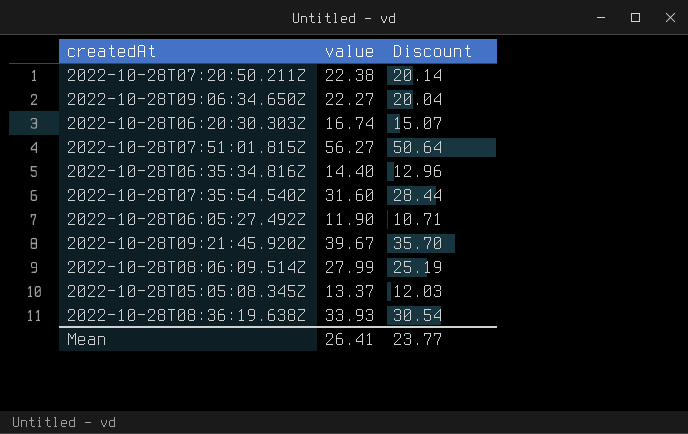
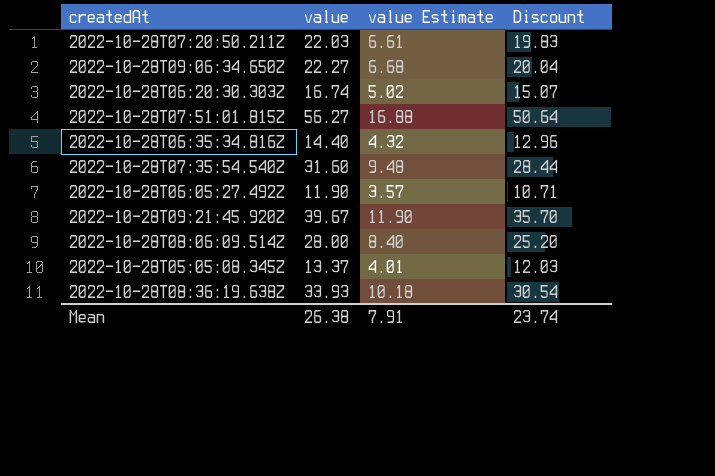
column value Estimate | formula: none -> [value] * 0.3
2022-10-28T07:20:50.211Z | value: 22.38 -> 22.03
2022-10-28T07:20:50.211Z | Discount: 20.14 -> 19.83
2022-10-28T08:06:09.514Z | value: 27.99 -> 28.00
2022-10-28T08:06:09.514Z | Discount: 25.19 -> 25.20
Mean | value: 26.41 -> 26.38
Mean | Discount: 23.77 -> 23.74

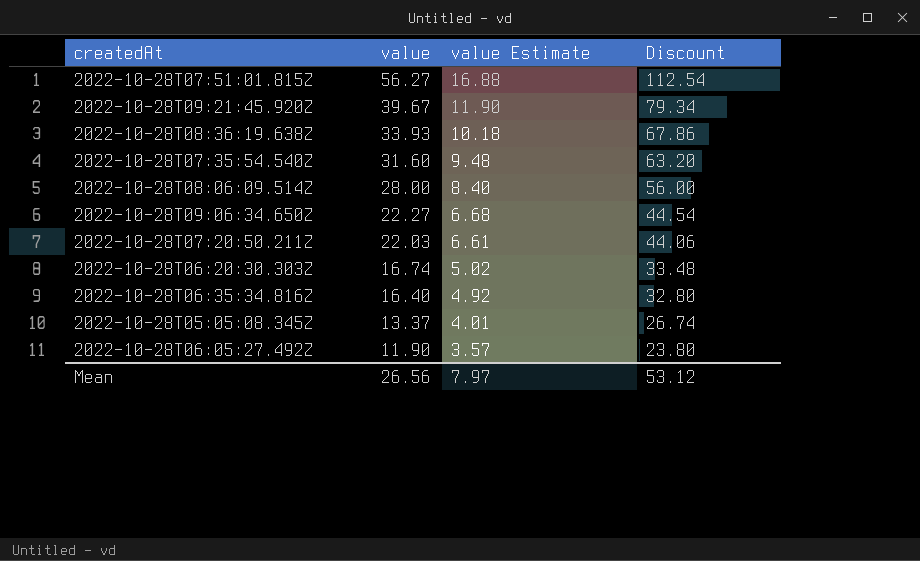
row order: none -> value descending
column Discount | formula: [value] * 0.9 -> [value] * 2
2022-10-28T06:35:34.816Z | value: 14.40 -> 16.40
2022-10-28T06:35:34.816Z | value Estimate: 4.32 -> 4.92
Mean | value: 26.38 -> 26.56
Mean | value Estimate: 7.91 -> 7.97
Mean | Discount: 23.74 -> 53.12

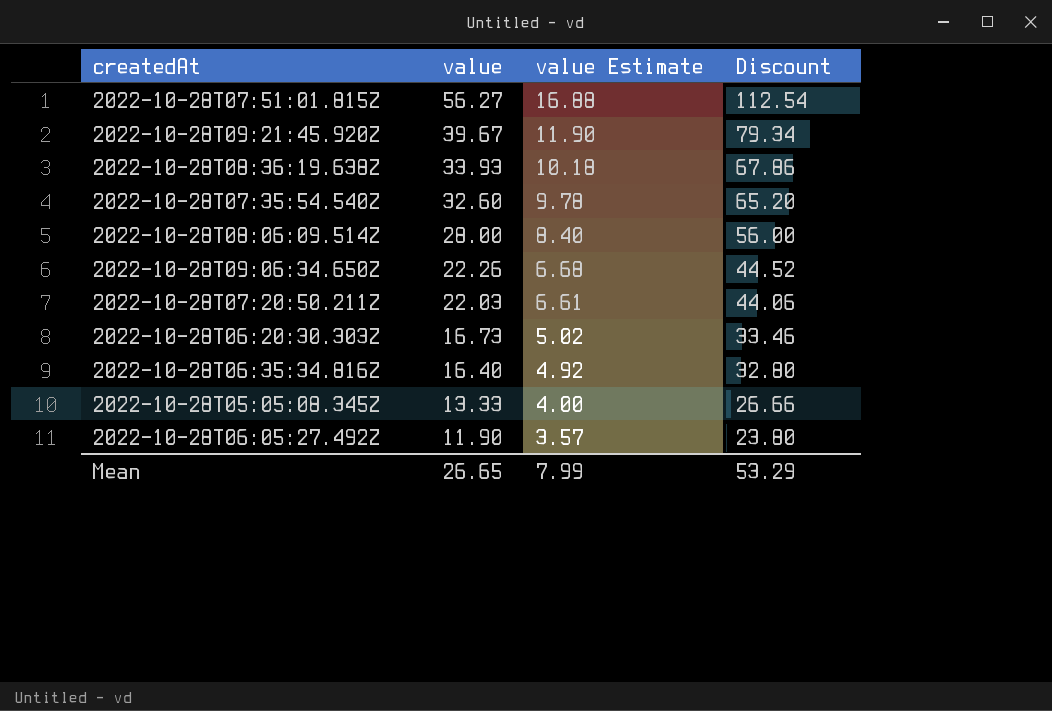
2022-10-28T07:35:54.540Z | value: 31.60 -> 32.60
2022-10-28T07:35:54.540Z | value Estimate: 9.48 -> 9.78
2022-10-28T07:35:54.540Z | Discount: 63.20 -> 65.20
2022-10-28T09:06:34.650Z | value: 22.27 -> 22.26
2022-10-28T09:06:34.650Z | Discount: 44.54 -> 44.52
2022-10-28T06:20:30.303Z | value: 16.74 -> 16.73
2022-10-28T06:20:30.303Z | Discount: 33.48 -> 33.46
2022-10-28T05:05:08.345Z | value: 13.37 -> 13.33
2022-10-28T05:05:08.345Z | value Estimate: 4.01 -> 4.00
2022-10-28T05:05:08.345Z | Discount: 26.74 -> 26.66
Mean | value: 26.56 -> 26.65
Mean | value Estimate: 7.97 -> 7.99
Mean | Discount: 53.12 -> 53.29

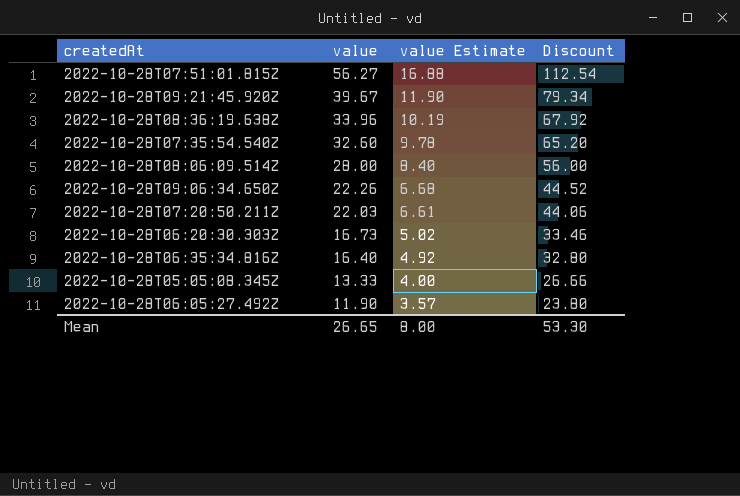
2022-10-28T08:36:19.638Z | value: 33.93 -> 33.96
2022-10-28T08:36:19.638Z | value Estimate: 10.18 -> 10.19
2022-10-28T08:36:19.638Z | Discount: 67.86 -> 67.92
Mean | value Estimate: 7.99 -> 8.00
Mean | Discount: 53.29 -> 53.30

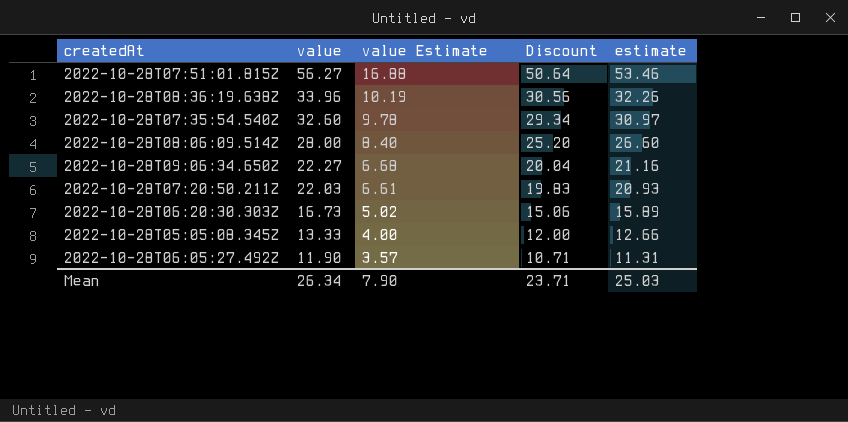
column Discount | formula: [value] * 2 -> [value] * 0.9
column estimate | formula: none -> [value] * 0.95
row 2022-10-28T09:21:45.920Z: 39.67 | 11.90 | 79.34 -> none
row 2022-10-28T06:35:34.816Z: 16.40 | 4.92 | 32.80 -> none
2022-10-28T09:06:34.650Z | value: 22.26 -> 22.27
Mean | value: 26.65 -> 26.34
Mean | value Estimate: 8.00 -> 7.90
Mean | Discount: 53.30 -> 23.71

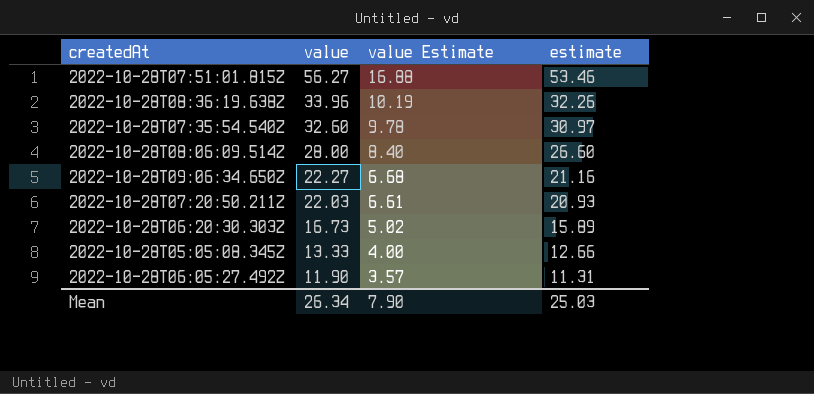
column Discount | formula: [value] * 0.9 -> none

